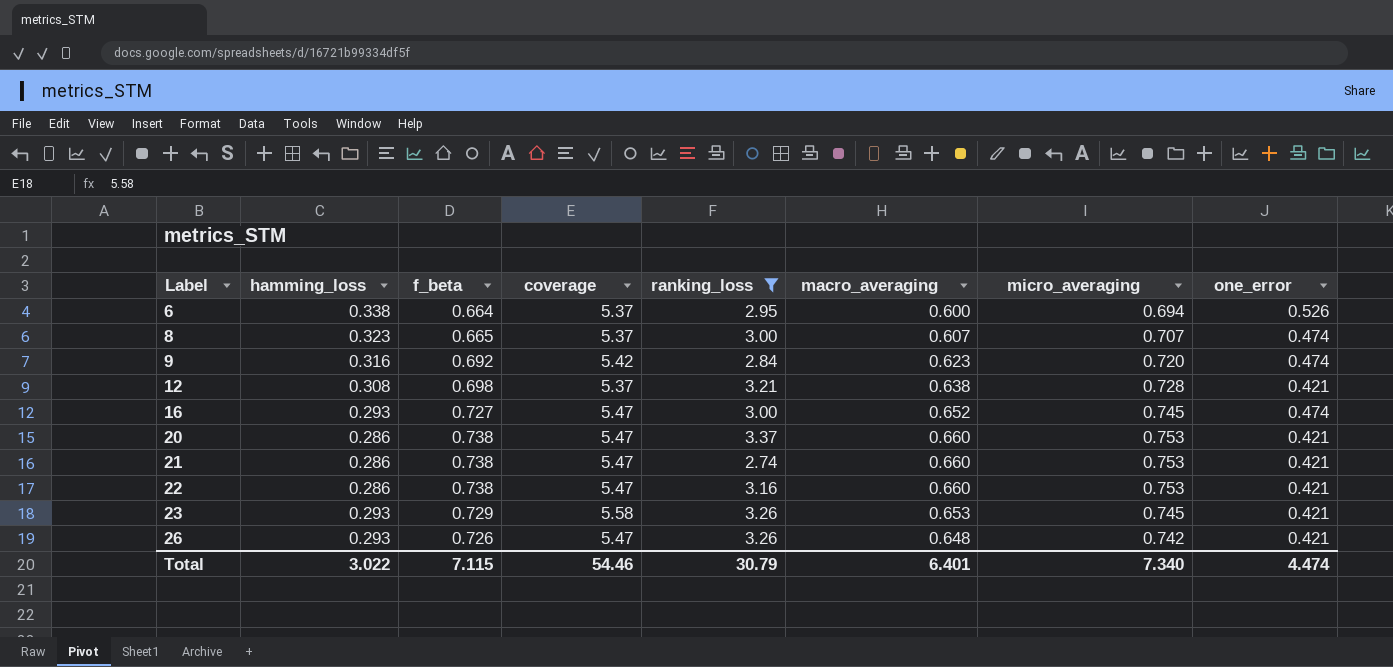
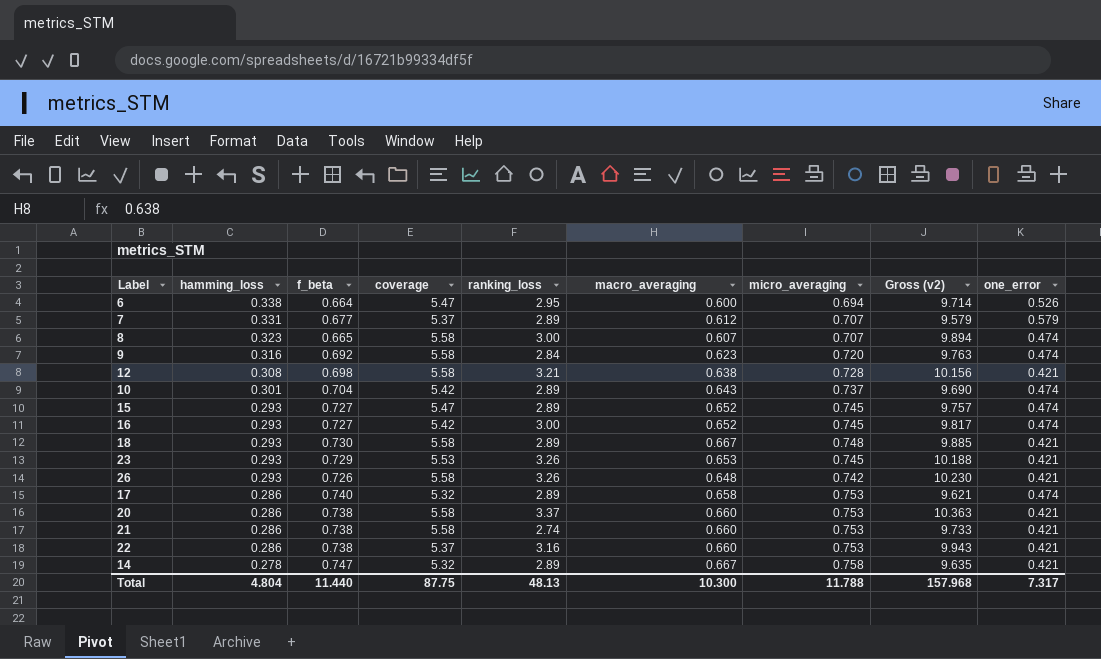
filter: ranking_loss != 2.89 -> none
row order: Label ascending -> hamming_loss descending
column Gross (v2) | formula: none -> [coverage] + [ranking_loss] + [macro_averaging] + [micro_averaging]
6 | coverage: 5.37 -> 5.47
8 | coverage: 5.37 -> 5.58
9 | coverage: 5.42 -> 5.58
12 | coverage: 5.37 -> 5.58
16 | coverage: 5.47 -> 5.42
23 | coverage: 5.58 -> 5.53
26 | coverage: 5.47 -> 5.58
20 | coverage: 5.47 -> 5.58
21 | coverage: 5.47 -> 5.58
22 | coverage: 5.47 -> 5.37
Total | hamming_loss: 3.022 -> 4.804
Total | f_beta: 7.115 -> 11.440
Total | coverage: 54.46 -> 87.75
Total | ranking_loss: 30.79 -> 48.13
Total | macro_averaging: 6.401 -> 10.300
Total | micro_averaging: 7.340 -> 11.788
Total | one_error: 4.474 -> 7.317

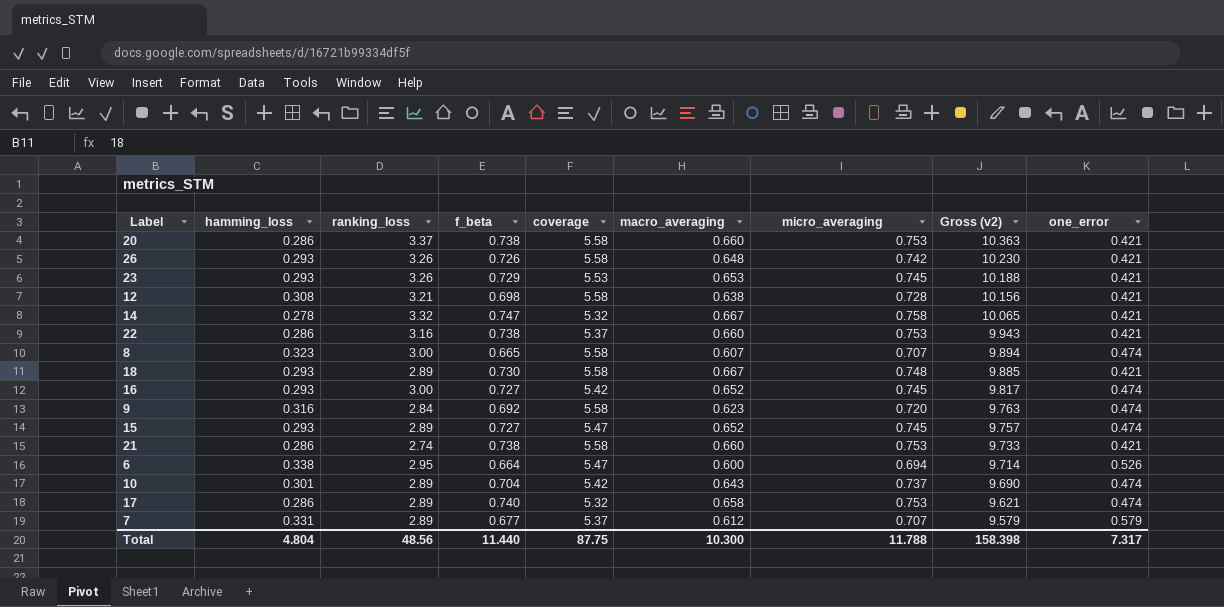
row order: hamming_loss descending -> Gross (v2) descending
column ranking_loss | position: 5 -> 3
14 | ranking_loss: 2.89 -> 3.32
14 | Gross (v2): 9.635 -> 10.065
Total | ranking_loss: 48.13 -> 48.56
Total | Gross (v2): 157.968 -> 158.398

